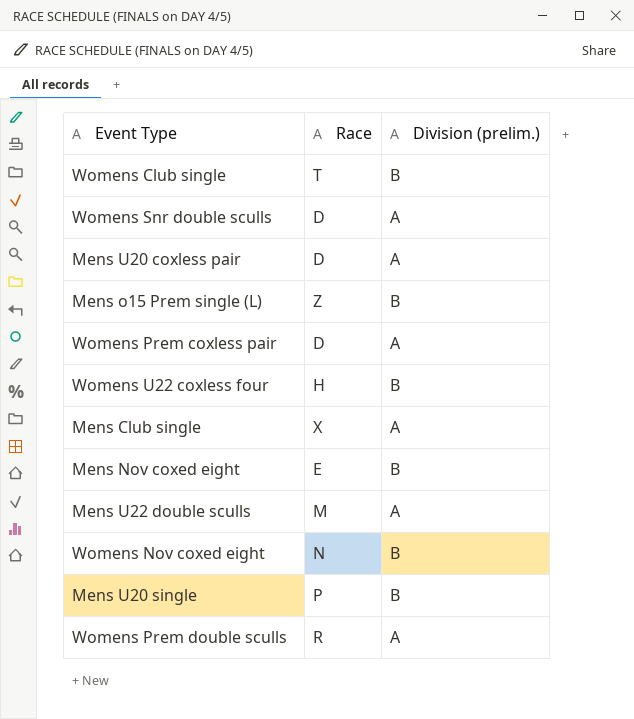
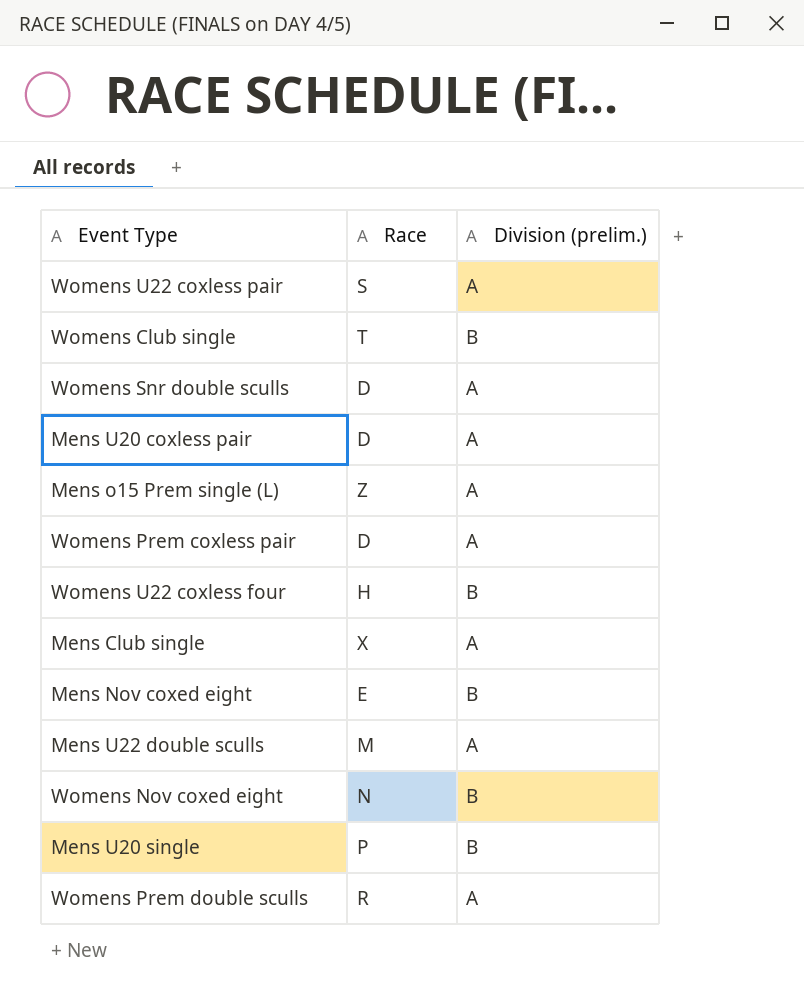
row Womens U22 coxless pair: none -> S | A
Mens o15 Prem single (L) | Division (prelim.): B -> A

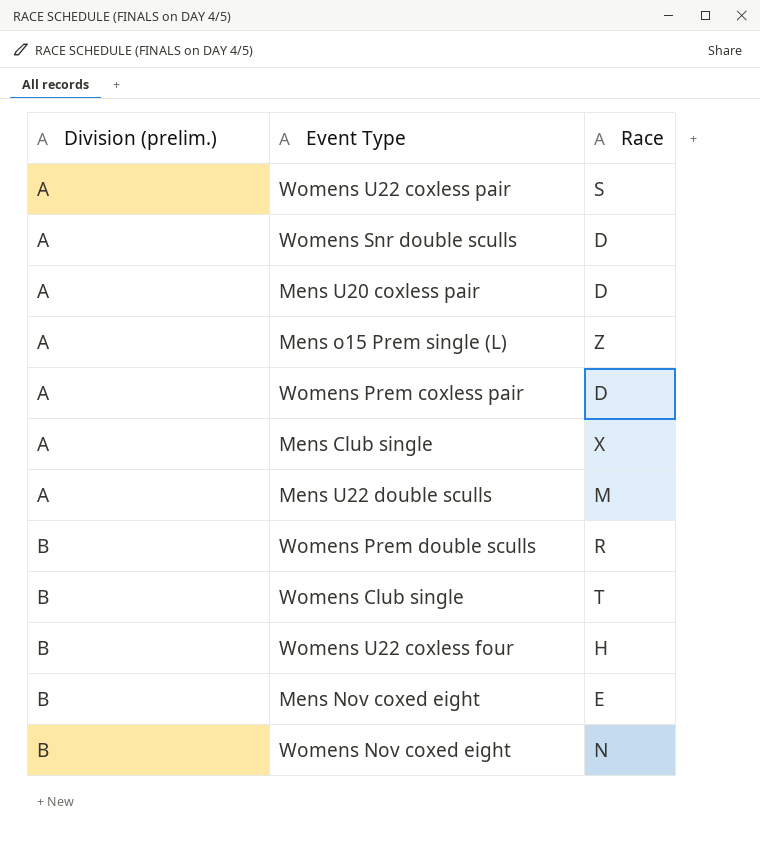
row order: none -> Division (prelim.) ascending
column Division (prelim.) | position: 3 -> 1
row Mens U20 single: P | B -> none
Womens Prem double sculls | Division (prelim.): A -> B

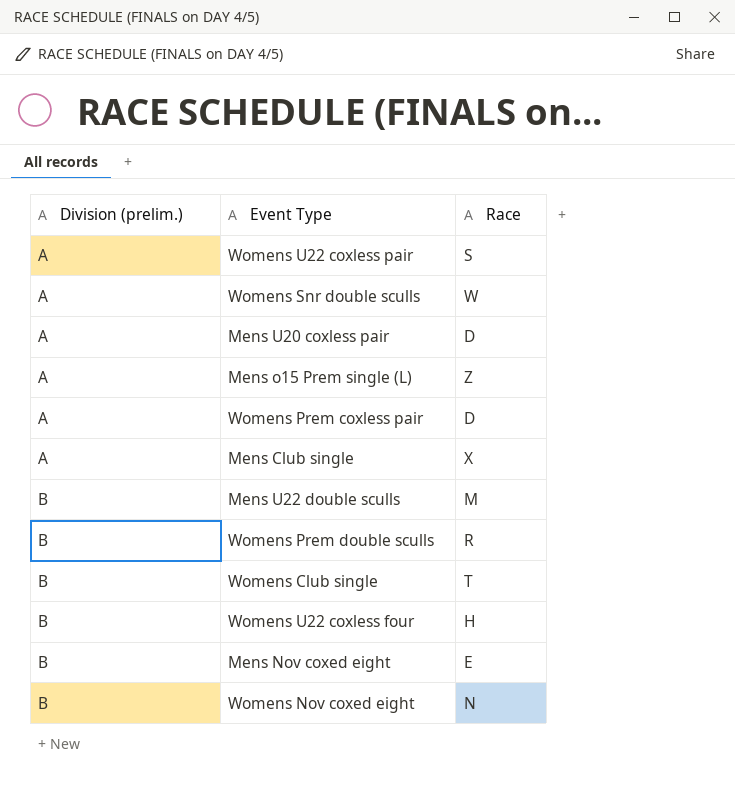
Womens Snr double sculls | Race: D -> W
Mens U22 double sculls | Division (prelim.): A -> B

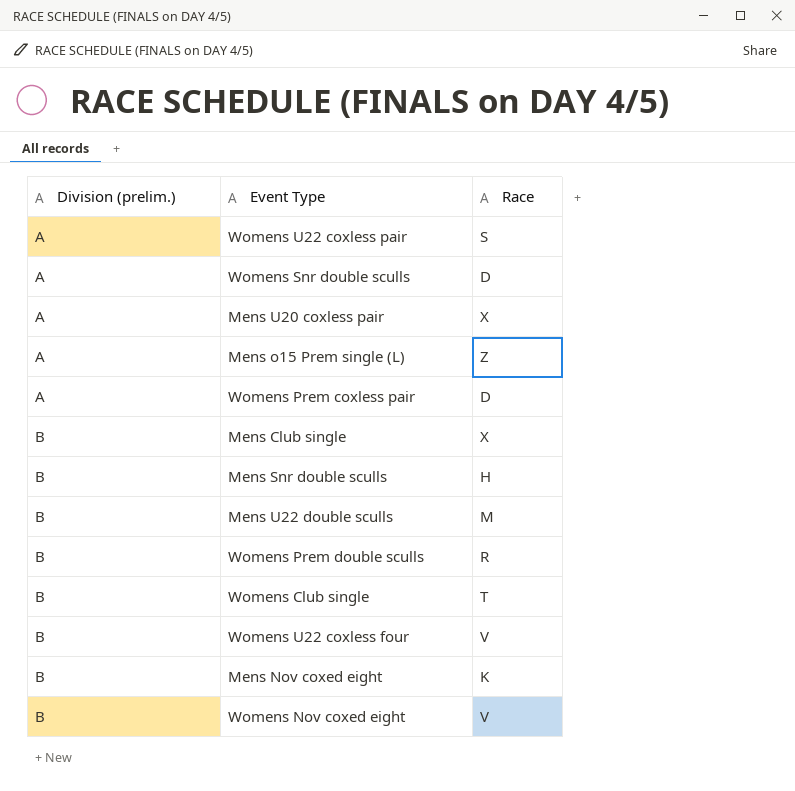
Womens Snr double sculls | Race: W -> D
Mens U20 coxless pair | Race: D -> X
Mens Club single | Division (prelim.): A -> B
row Mens Snr double sculls: none -> B | H
Womens U22 coxless four | Race: H -> V
Mens Nov coxed eight | Race: E -> K
Womens Nov coxed eight | Race: N -> V

